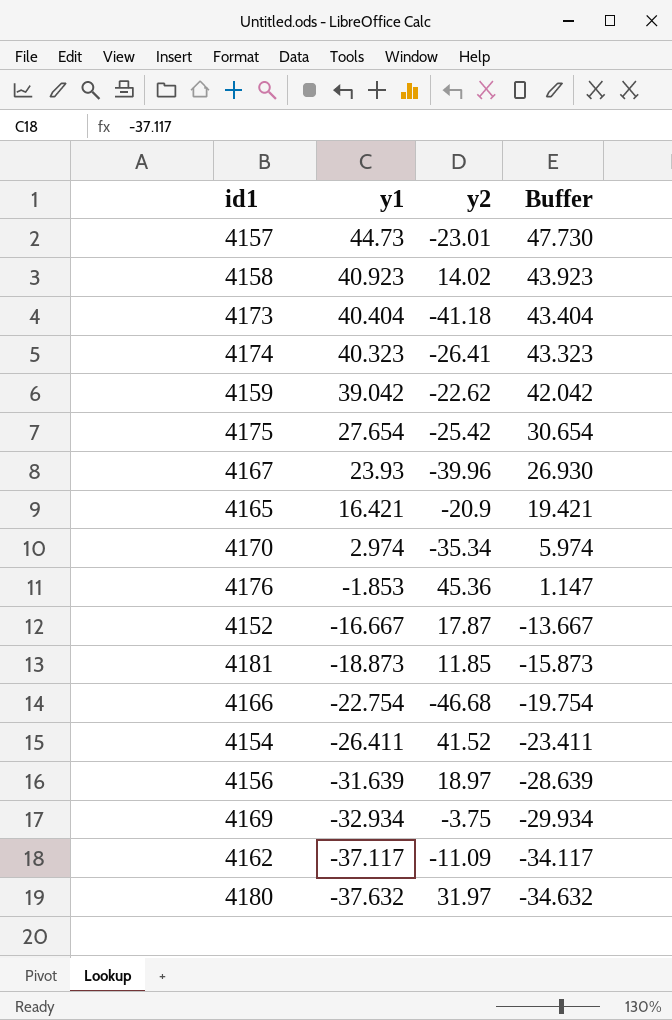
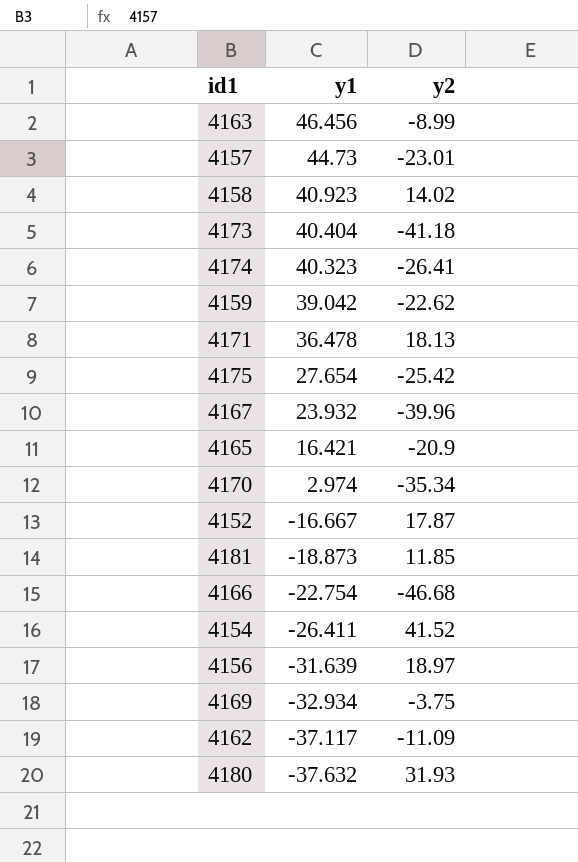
column Buffer | formula: [y1] + 3 -> none
row 4176: -1.853 | 45.36 | 1.147 -> none
row 4163: none -> 46.456 | -8.99
row 4171: none -> 36.478 | 18.13
4167 | y1: 23.93 -> 23.932
4180 | y2: 31.97 -> 31.93

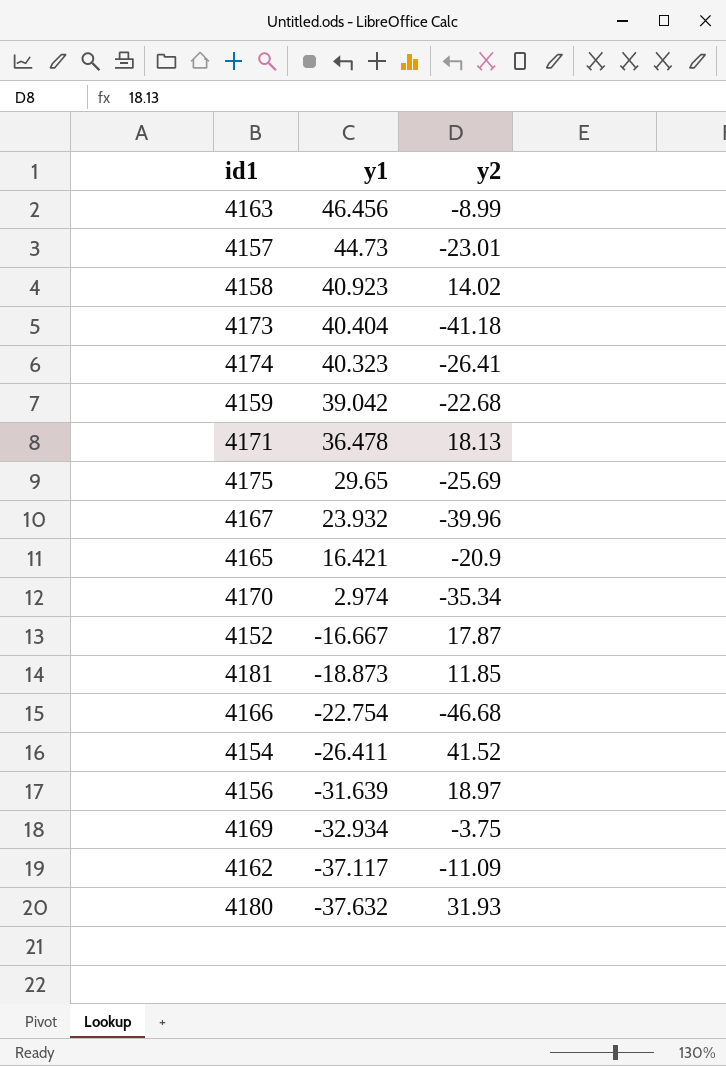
4159 | y2: -22.62 -> -22.68
4175 | y1: 27.654 -> 29.65
4175 | y2: -25.42 -> -25.69

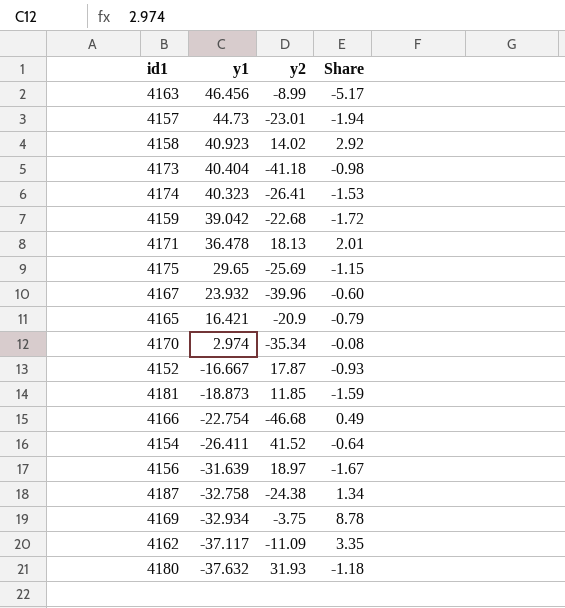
column Share | formula: none -> [y1] / [y2]
row 4187: none -> -32.758 | -24.38 | 1.34

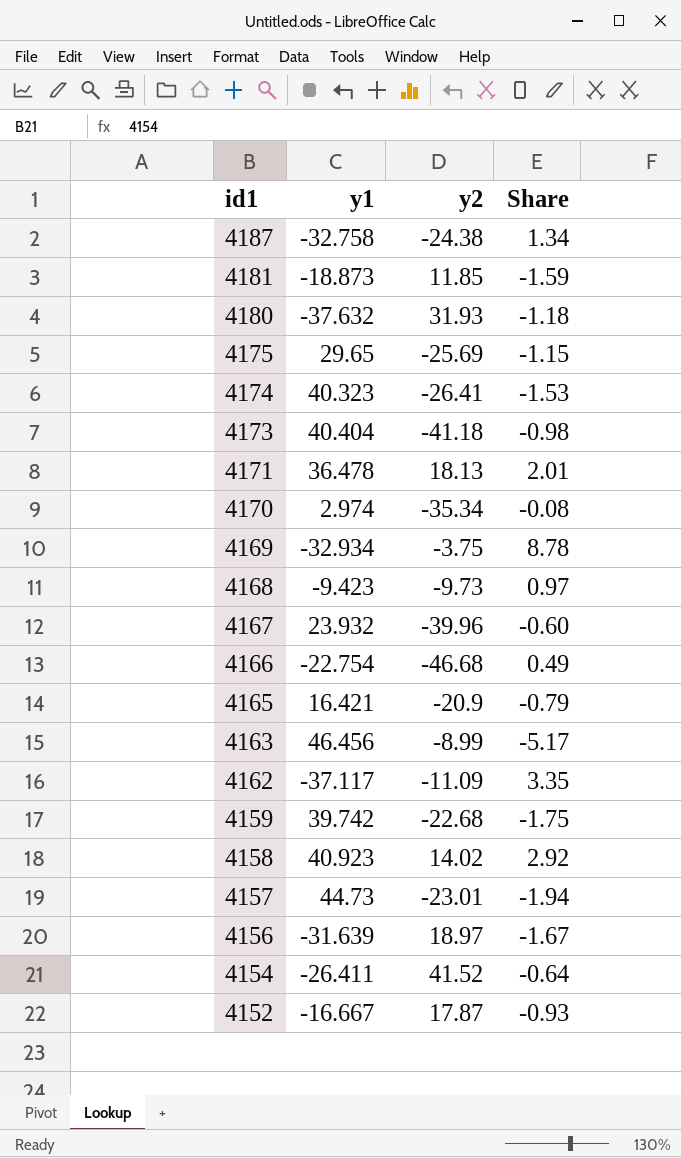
row order: y1 descending -> id1 descending
row 4168: none -> -9.423 | -9.73 | 0.97
4159 | y1: 39.042 -> 39.742
4159 | Share: -1.72 -> -1.75

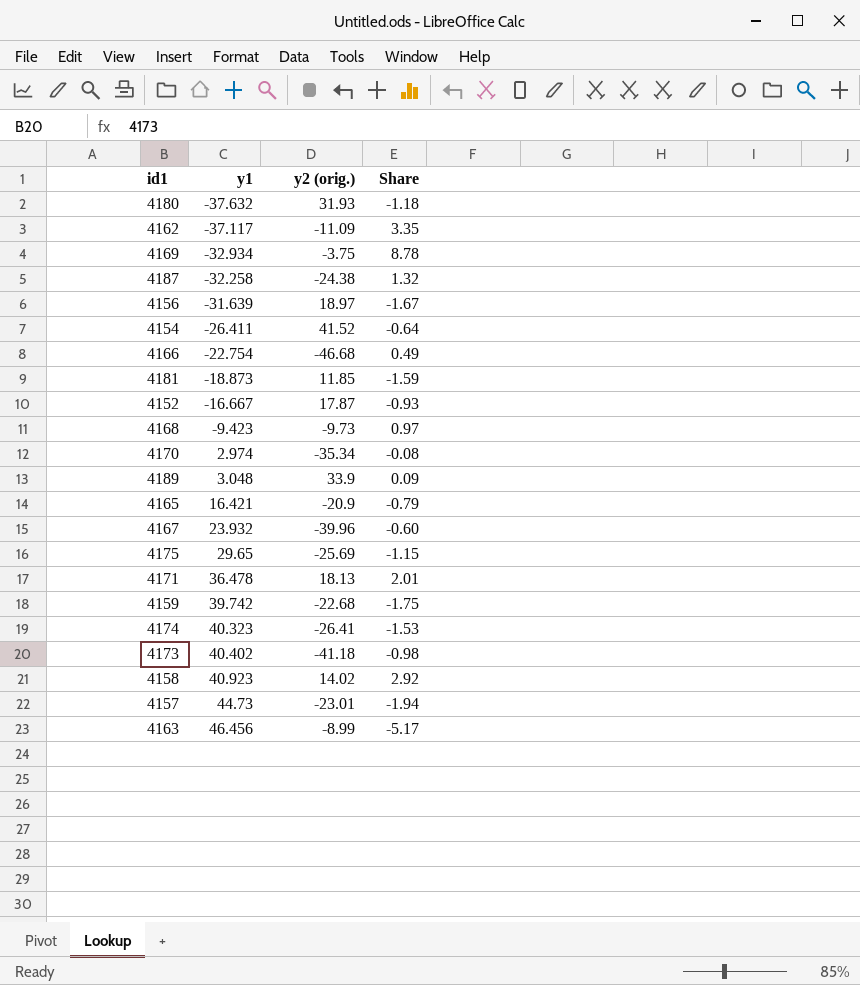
row order: id1 descending -> y1 ascending
column name: y2 -> y2 (orig.)
4187 | y1: -32.758 -> -32.258
4187 | Share: 1.34 -> 1.32
row 4189: none -> 3.048 | 33.9 | 0.09
4173 | y1: 40.404 -> 40.402

